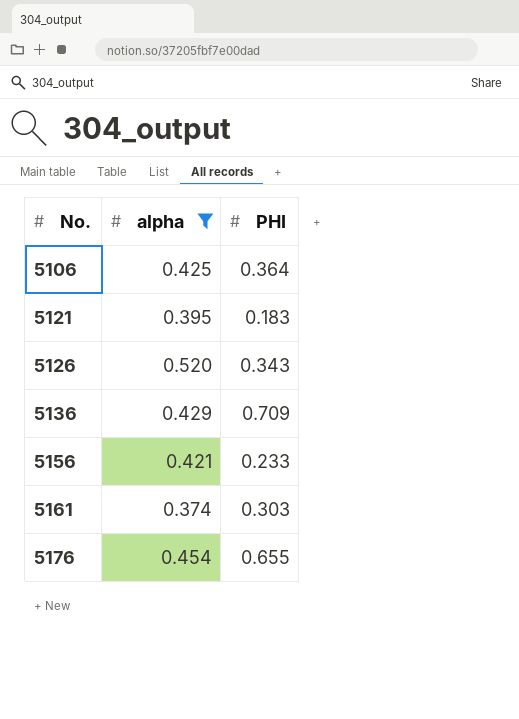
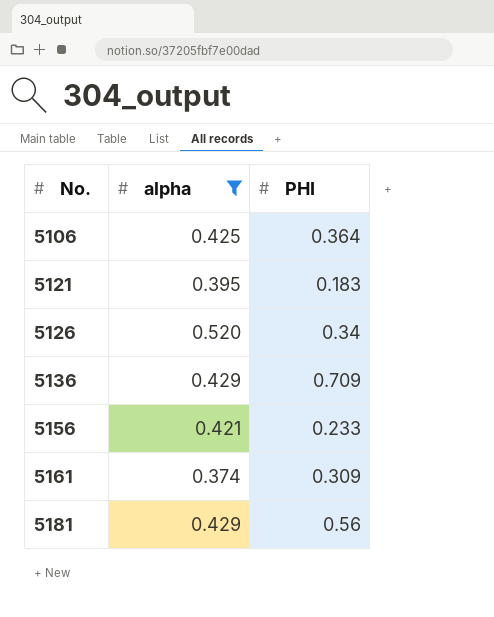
row 5176: 0.454 | 0.655 -> none
5126 | PHI: 0.343 -> 0.34
5161 | PHI: 0.303 -> 0.309
row 5181: none -> 0.429 | 0.56

